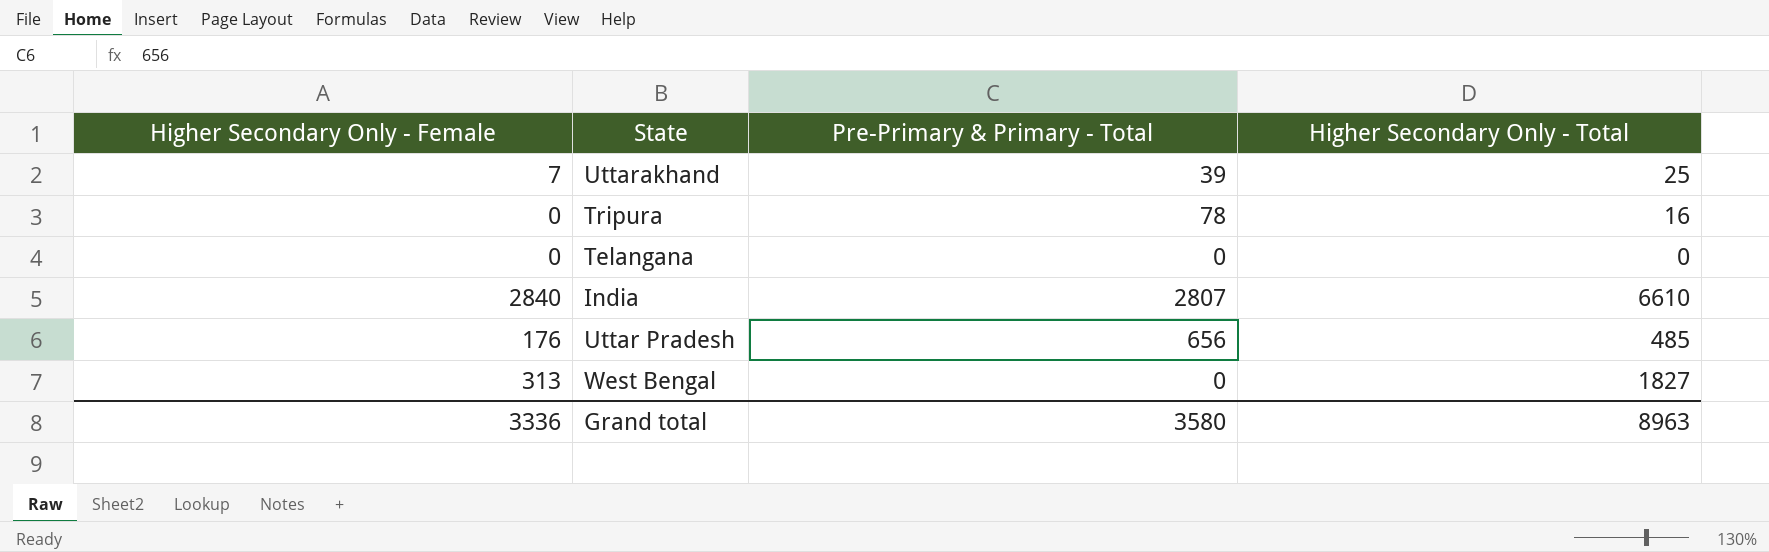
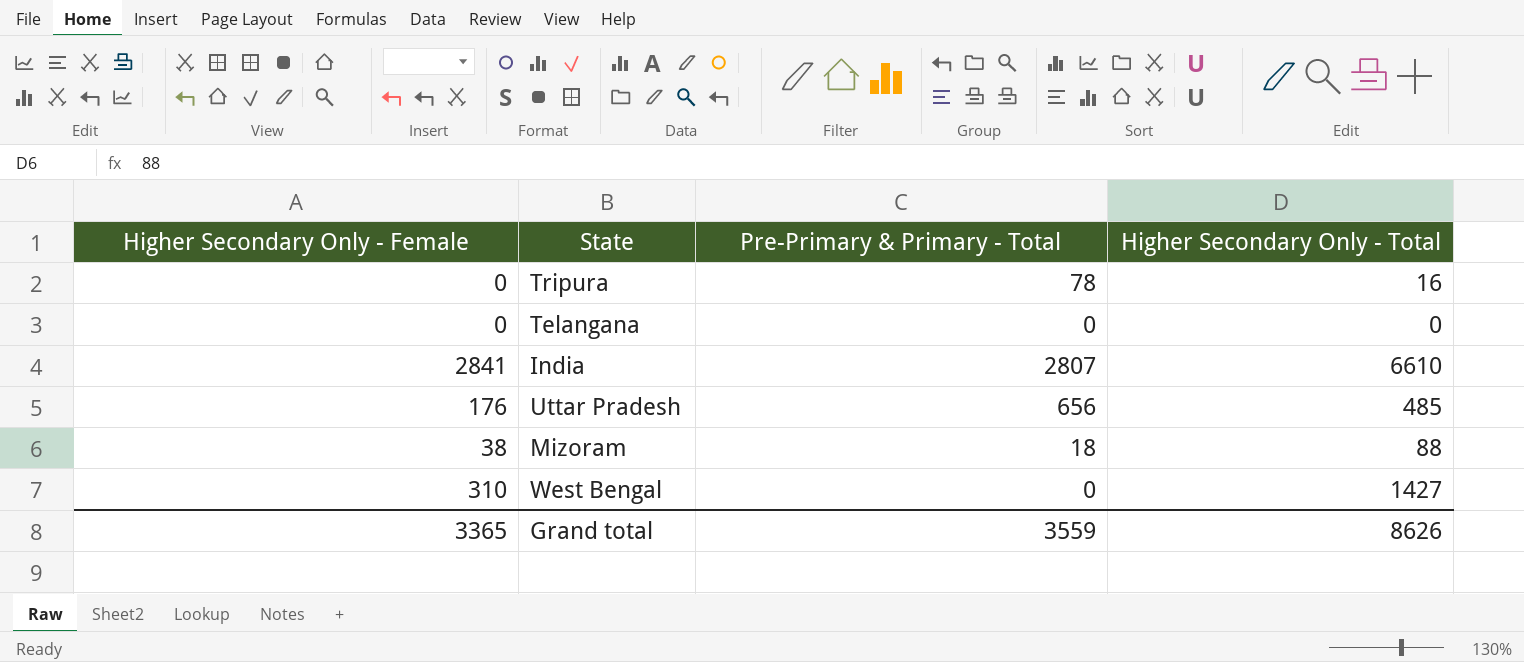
row Uttarakhand: 7 | 39 | 25 -> none
India | Higher Secondary Only - Female: 2840 -> 2841
row Mizoram: none -> 38 | 18 | 88
West Bengal | Higher Secondary Only - Female: 313 -> 310
West Bengal | Higher Secondary Only - Total: 1827 -> 1427
Grand total | Higher Secondary Only - Female: 3336 -> 3365
Grand total | Pre-Primary & Primary - Total: 3580 -> 3559
Grand total | Higher Secondary Only - Total: 8963 -> 8626

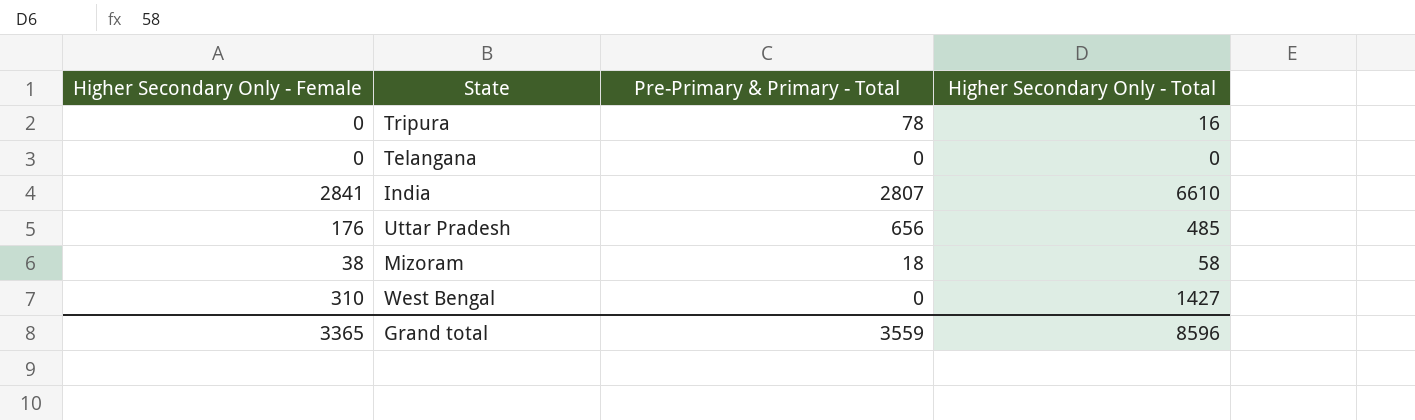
Mizoram | Higher Secondary Only - Total: 88 -> 58
Grand total | Higher Secondary Only - Total: 8626 -> 8596

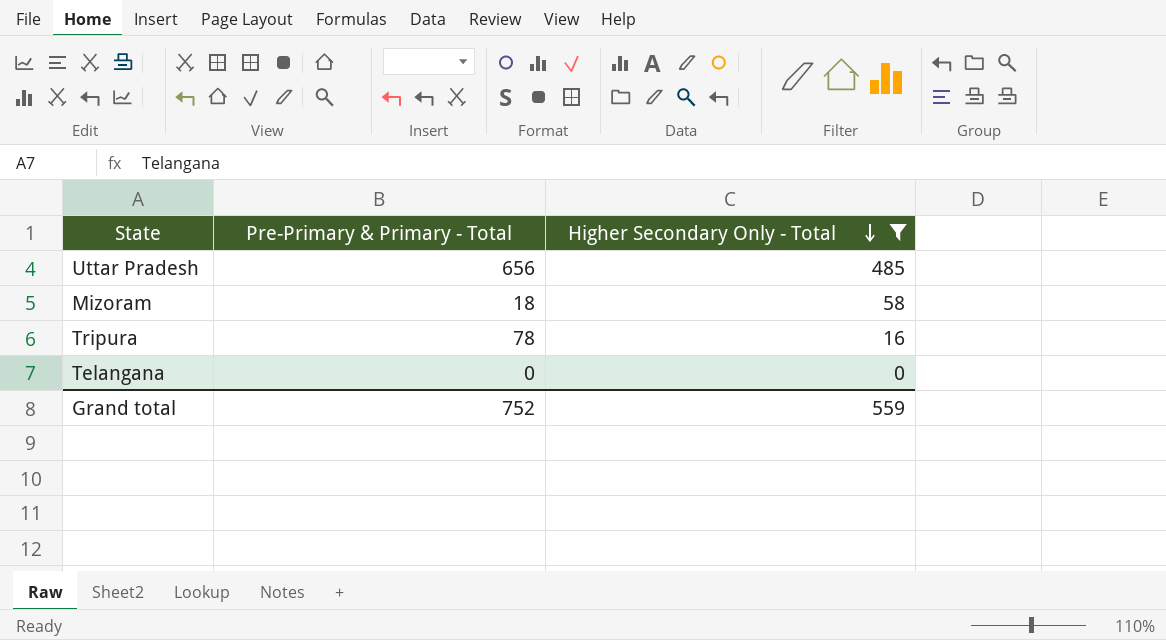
filter: none -> Higher Secondary Only - Total <= 485
row order: none -> Higher Secondary Only - Total descending
column Higher Secondary Only - Female | position: 1 -> none
Grand total | Pre-Primary & Primary - Total: 3559 -> 752
Grand total | Higher Secondary Only - Total: 8596 -> 559

